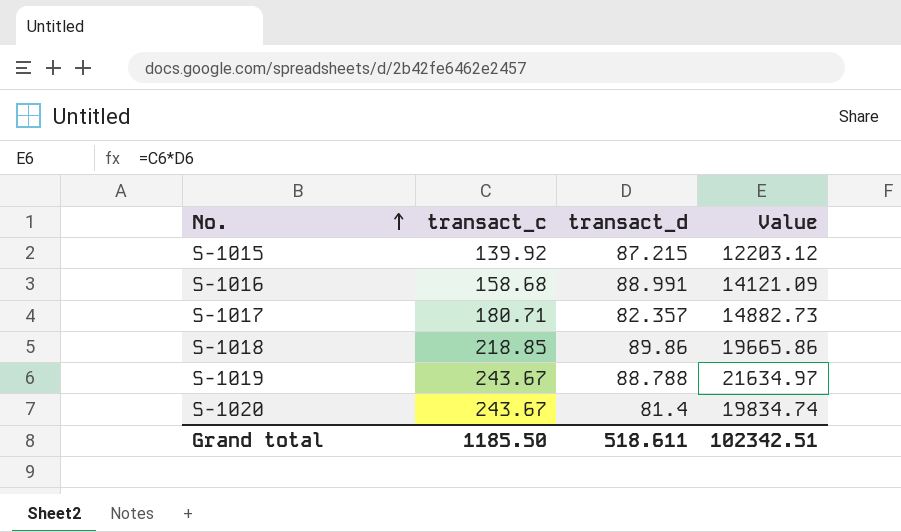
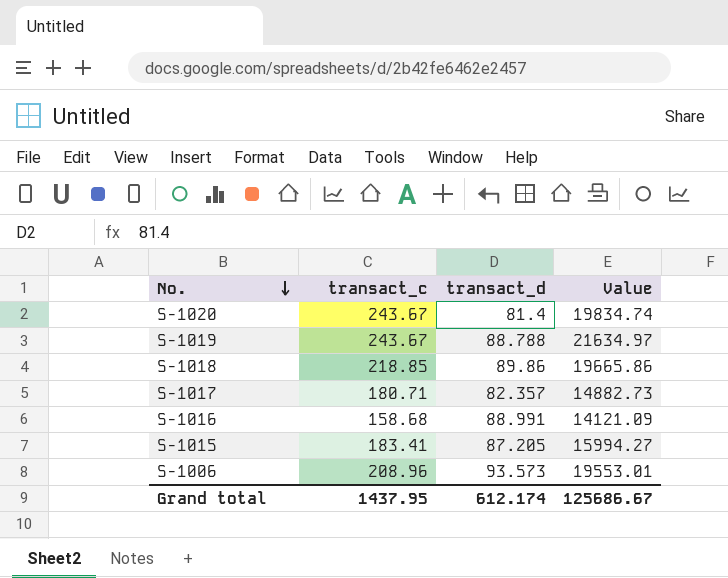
row order: No. ascending -> No. descending
S-1015 | transact_c: 139.92 -> 183.41
S-1015 | transact_d: 87.215 -> 87.205
S-1015 | Value: 12203.12 -> 15994.27
row S-1006: none -> 208.96 | 93.573 | 19553.01
Grand total | transact_c: 1185.50 -> 1437.95
Grand total | transact_d: 518.611 -> 612.174
Grand total | Value: 102342.51 -> 125686.67

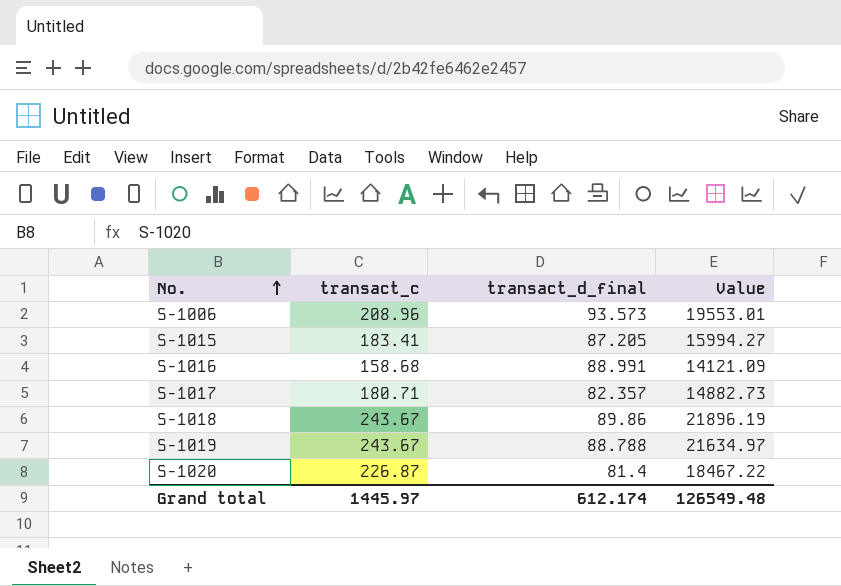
row order: No. descending -> No. ascending
column name: transact_d -> transact_d_final
S-1018 | transact_c: 218.85 -> 243.67
S-1018 | Value: 19665.86 -> 21896.19
S-1020 | transact_c: 243.67 -> 226.87
S-1020 | Value: 19834.74 -> 18467.22
Grand total | transact_c: 1437.95 -> 1445.97
Grand total | Value: 125686.67 -> 126549.48

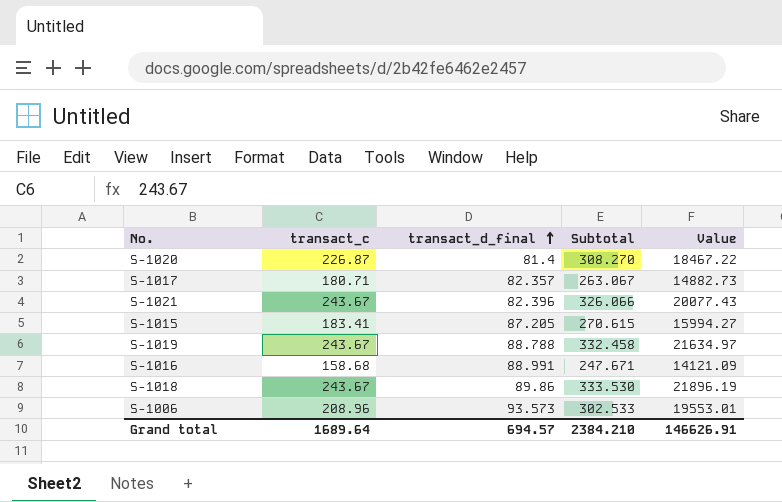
row order: No. ascending -> transact_d_final ascending
column Subtotal | formula: none -> [transact_c] + [transact_d_final]
row S-1021: none -> 243.67 | 82.396 | 326.066 | 20077.43
Grand total | transact_c: 1445.97 -> 1689.64
Grand total | transact_d_final: 612.174 -> 694.57
Grand total | Value: 126549.48 -> 146626.91

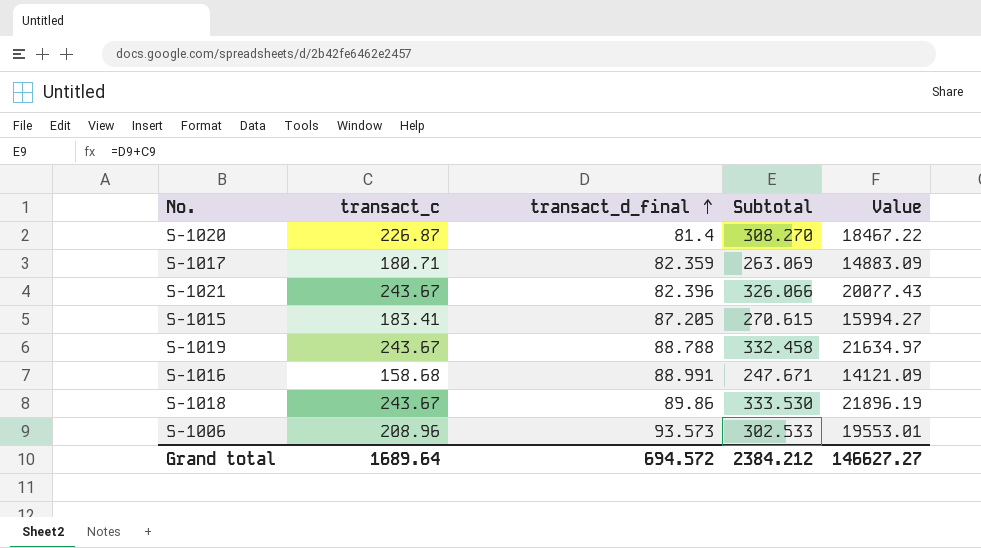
S-1017 | transact_d_final: 82.357 -> 82.359
S-1017 | Subtotal: 263.067 -> 263.069
S-1017 | Value: 14882.73 -> 14883.09
Grand total | transact_d_final: 694.57 -> 694.572
Grand total | Subtotal: 2384.210 -> 2384.212
Grand total | Value: 146626.91 -> 146627.27

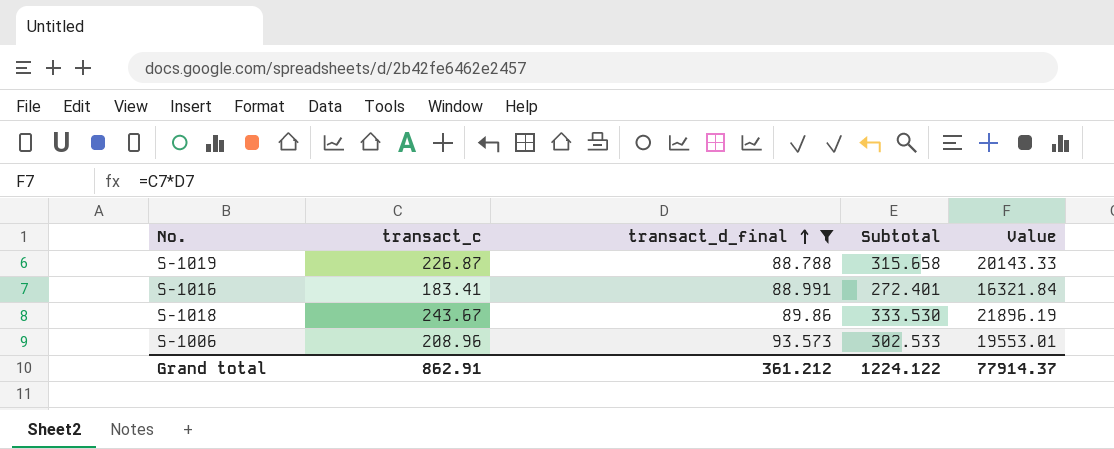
filter: none -> transact_d_final >= 88.788
S-1019 | transact_c: 243.67 -> 226.87
S-1019 | Subtotal: 332.458 -> 315.658
S-1019 | Value: 21634.97 -> 20143.33
S-1016 | transact_c: 158.68 -> 183.41
S-1016 | Subtotal: 247.671 -> 272.401
S-1016 | Value: 14121.09 -> 16321.84
Grand total | transact_c: 1689.64 -> 862.91
Grand total | transact_d_final: 694.572 -> 361.212
Grand total | Subtotal: 2384.212 -> 1224.122
Grand total | Value: 146627.27 -> 77914.37

